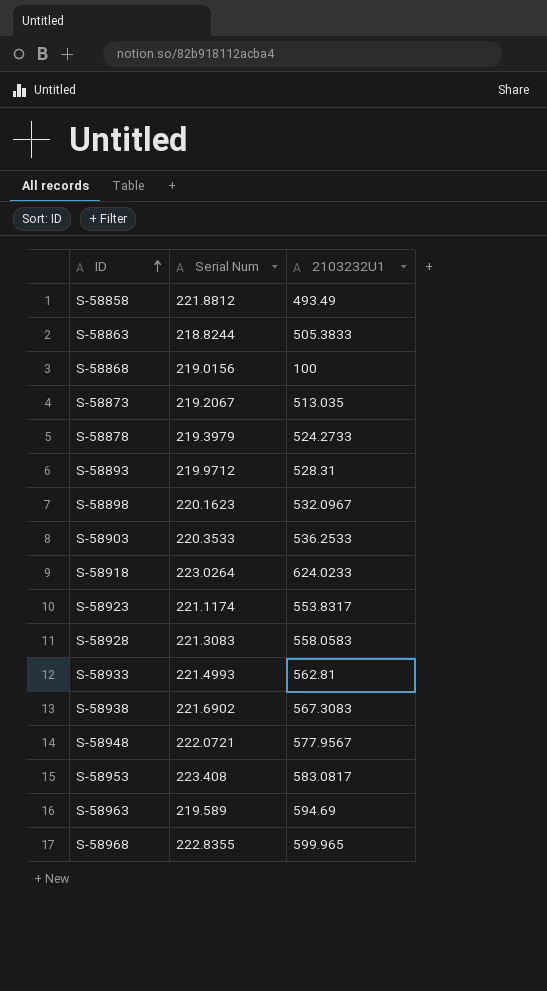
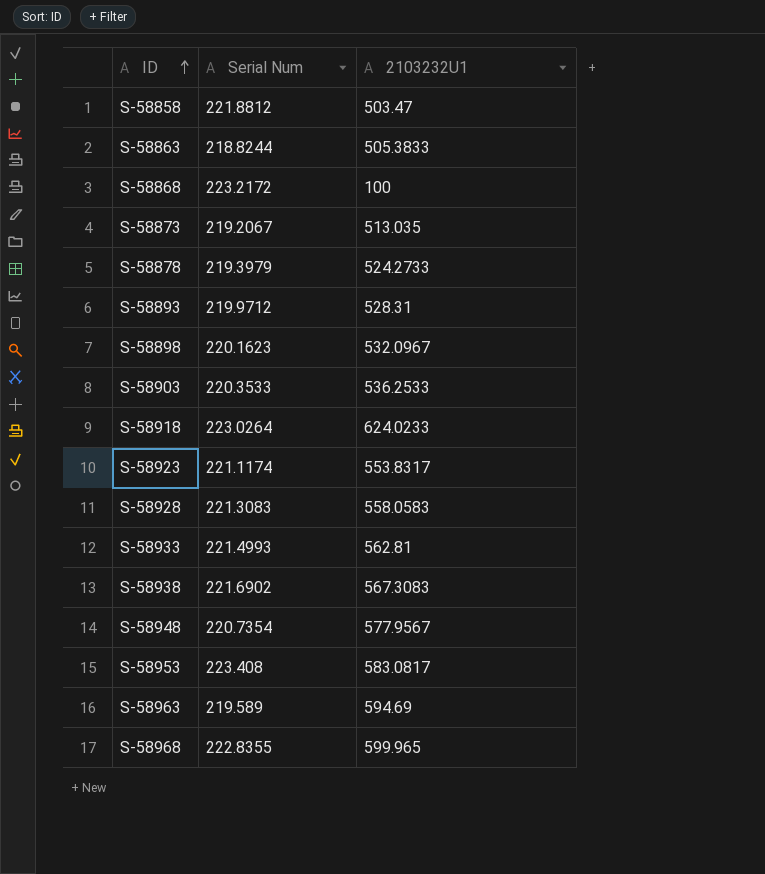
S-58858 | 2103232U1: 493.49 -> 503.47
S-58868 | Serial Num: 219.0156 -> 223.2172
S-58948 | Serial Num: 222.0721 -> 220.7354

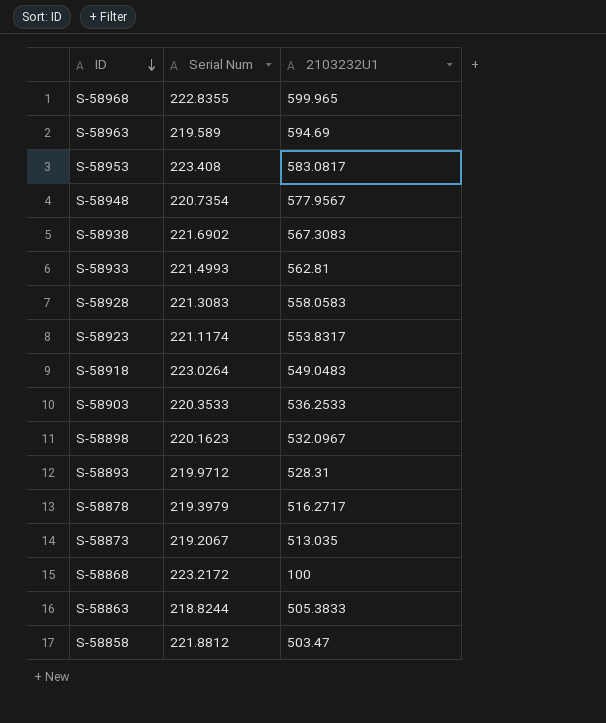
row order: ID ascending -> ID descending
S-58918 | 2103232U1: 624.0233 -> 549.0483
S-58878 | 2103232U1: 524.2733 -> 516.2717

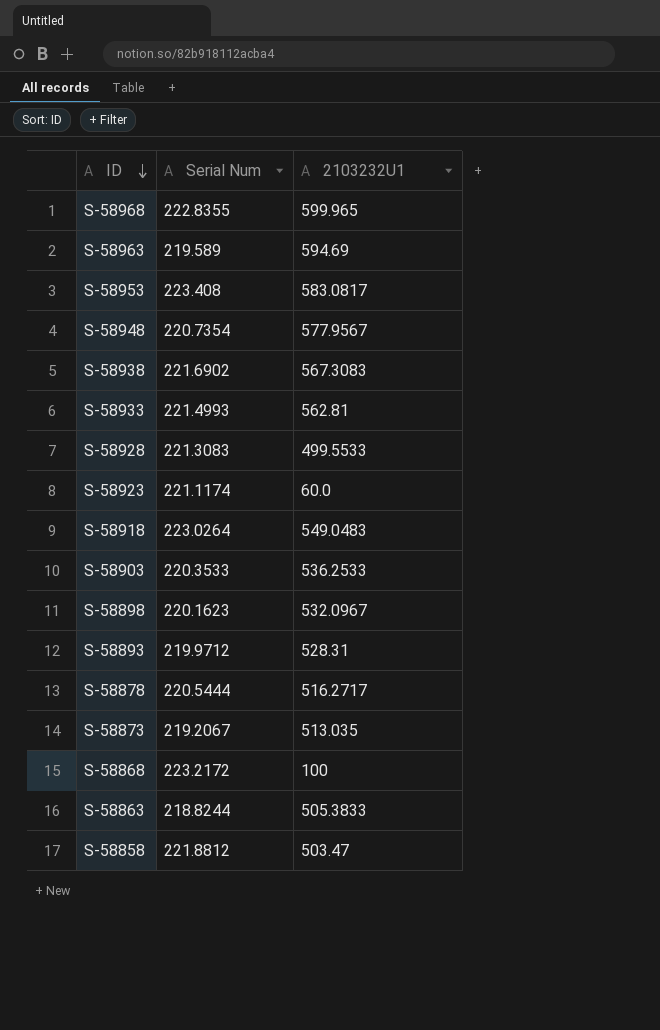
S-58928 | 2103232U1: 558.0583 -> 499.5533
S-58923 | 2103232U1: 553.8317 -> 60.0
S-58878 | Serial Num: 219.3979 -> 220.5444

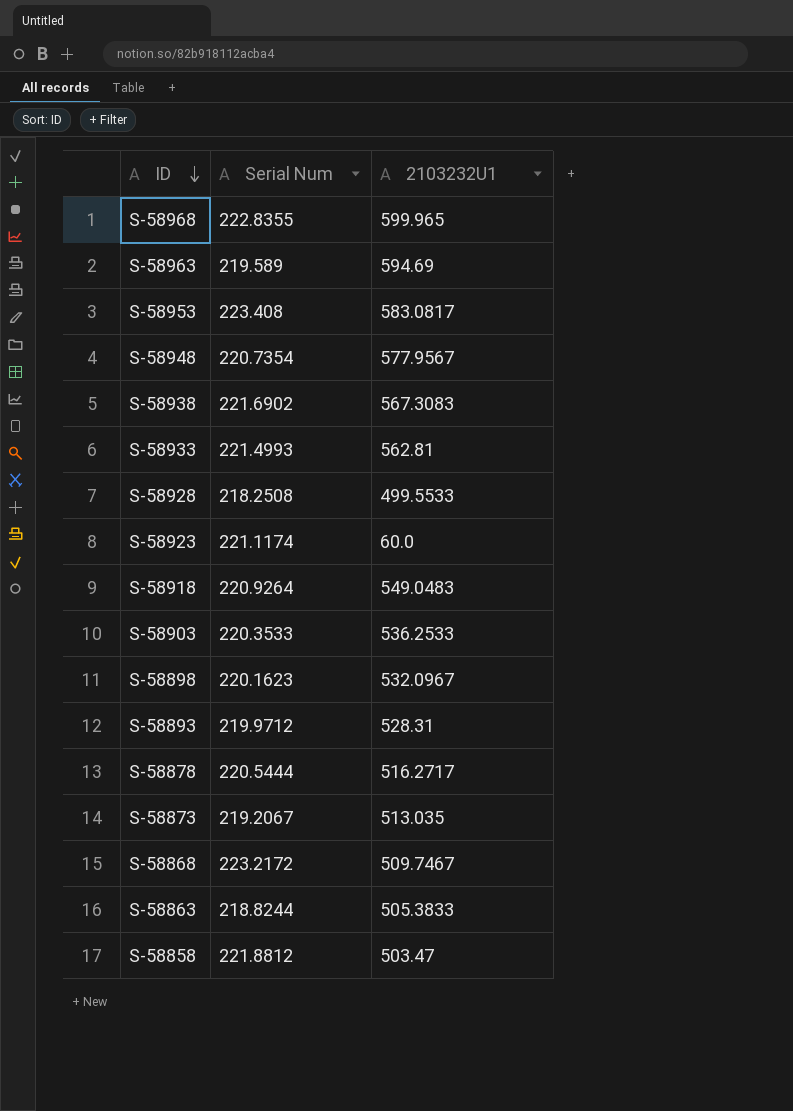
S-58928 | Serial Num: 221.3083 -> 218.2508
S-58918 | Serial Num: 223.0264 -> 220.9264
S-58868 | 2103232U1: 100 -> 509.7467

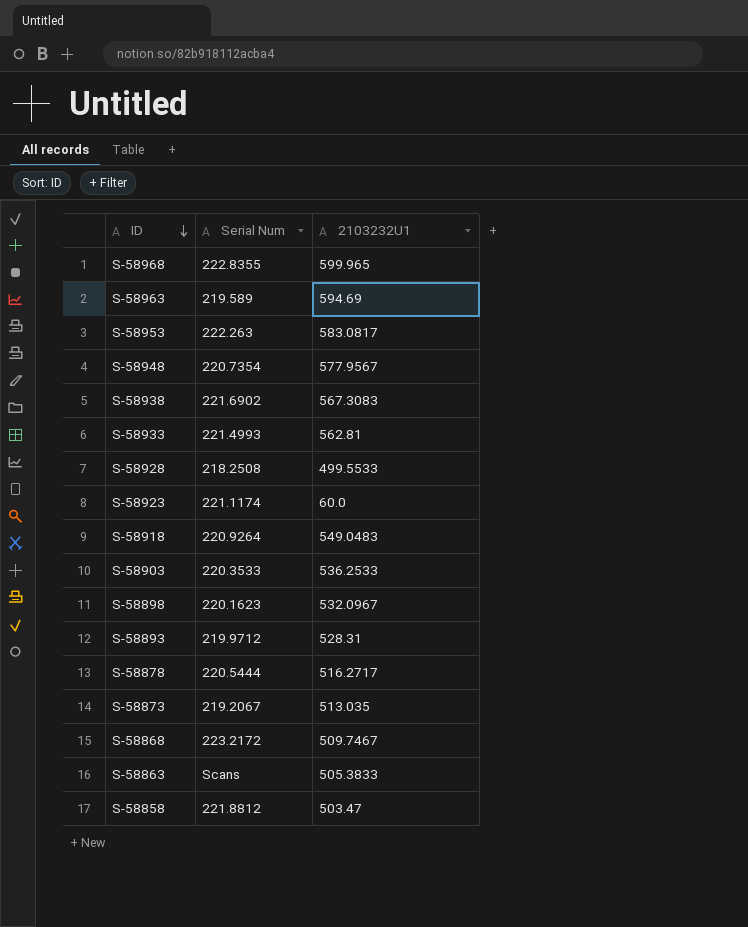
S-58953 | Serial Num: 223.408 -> 222.263
S-58863 | Serial Num: 218.8244 -> Scans

